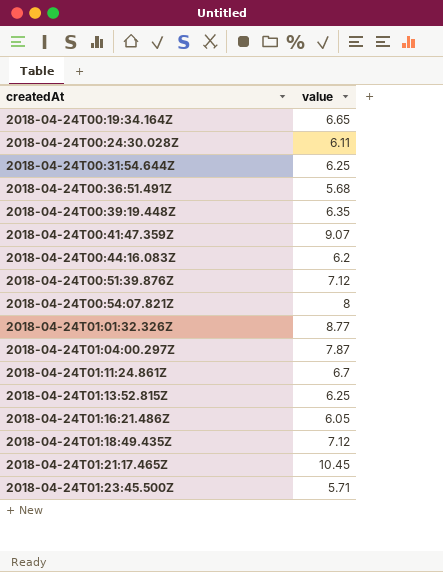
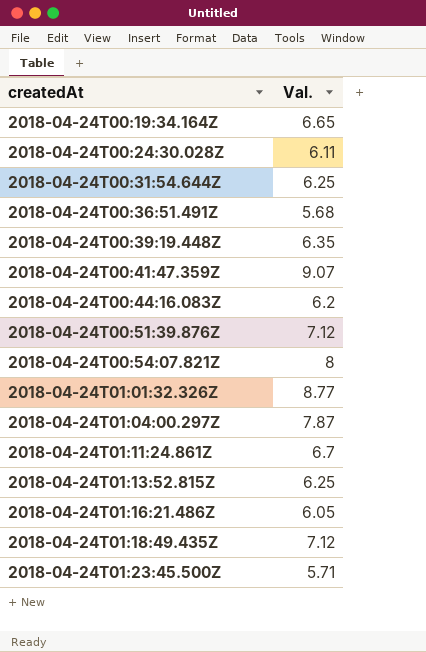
column name: value -> Val.
row 2018-04-24T01:21:17.465Z: 10.45 -> none

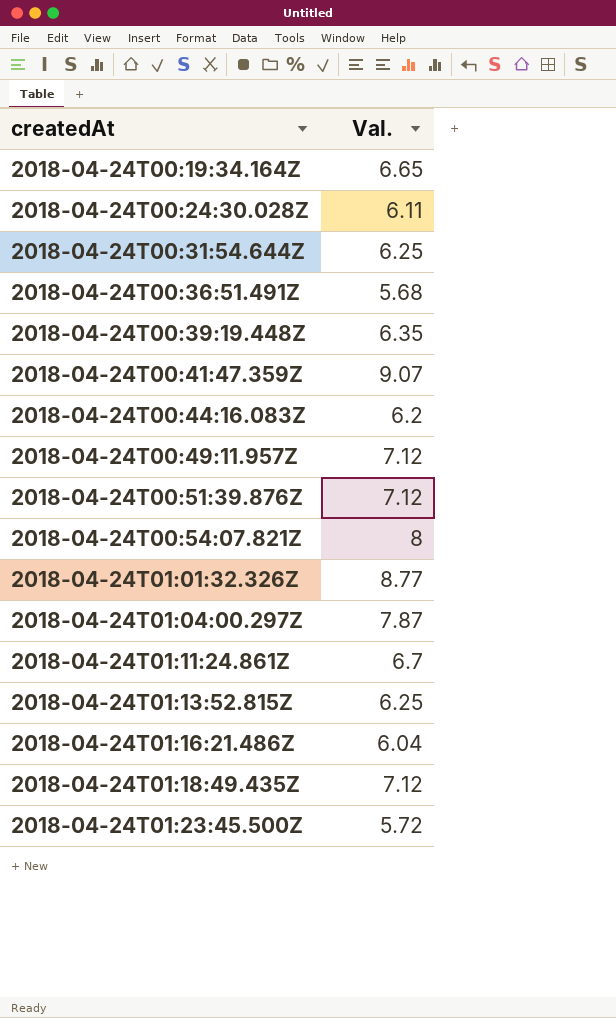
row 2018-04-24T00:49:11.957Z: none -> 7.12
2018-04-24T01:16:21.486Z | Val.: 6.05 -> 6.04
2018-04-24T01:23:45.500Z | Val.: 5.71 -> 5.72

